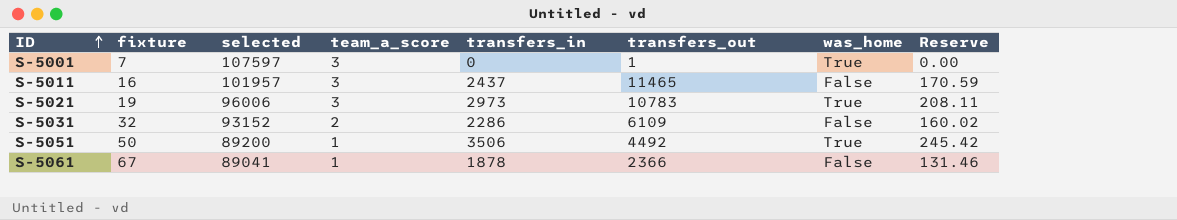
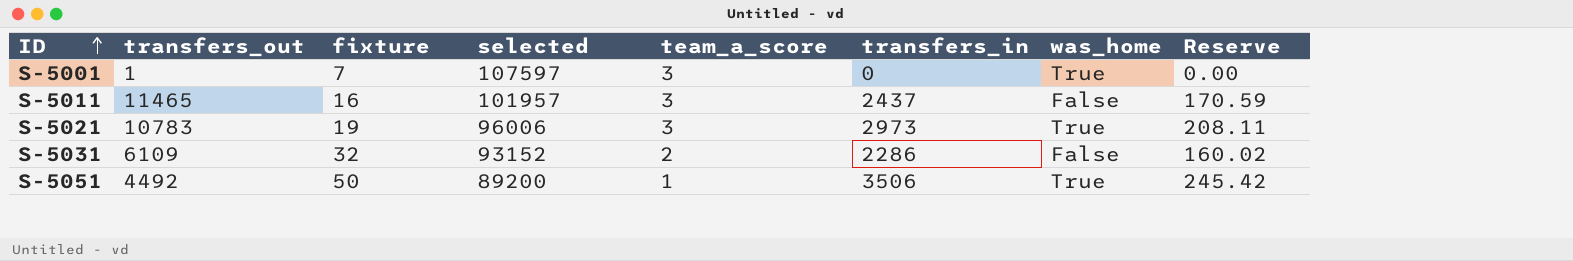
column transfers_out | position: 6 -> 2
row S-5061: 67 | 89041 | 1 | 1878 | 2366 | False | 131.46 -> none

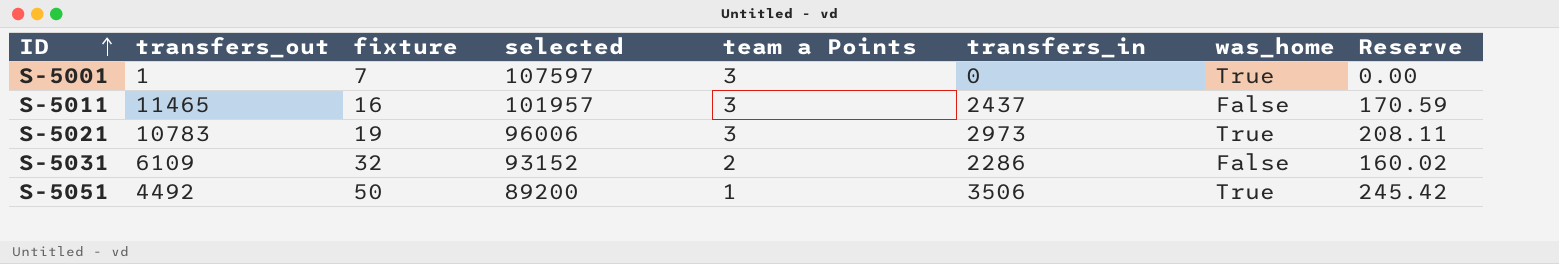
column name: team_a_score -> team a Points

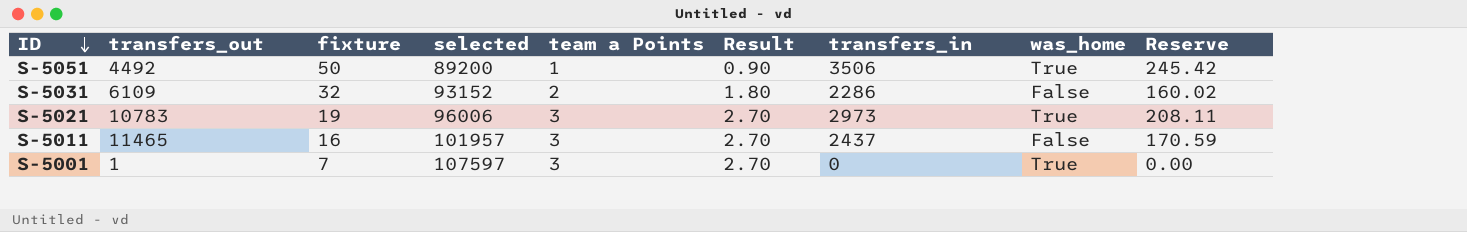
row order: ID ascending -> ID descending
column Result | formula: none -> [team a Points] * 0.9

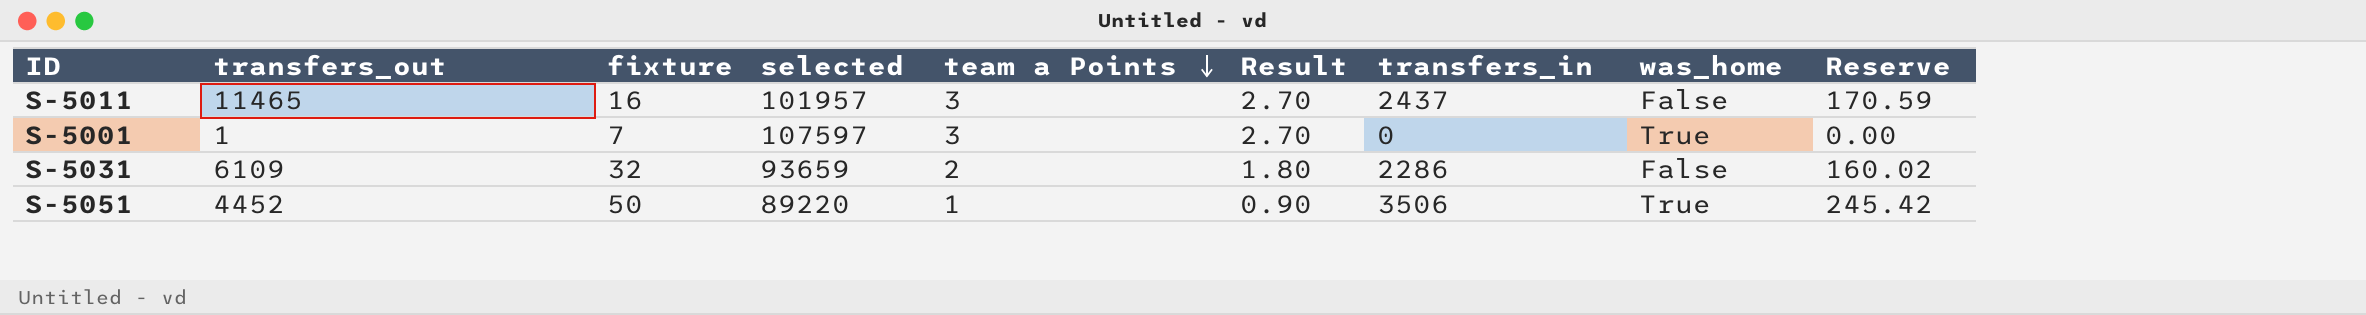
row order: ID descending -> team a Points descending
row S-5021: 10783 | 19 | 96006 | 3 | 2.70 | 2973 | True | 208.11 -> none
S-5031 | selected: 93152 -> 93659
S-5051 | transfers_out: 4492 -> 4452
S-5051 | selected: 89200 -> 89220

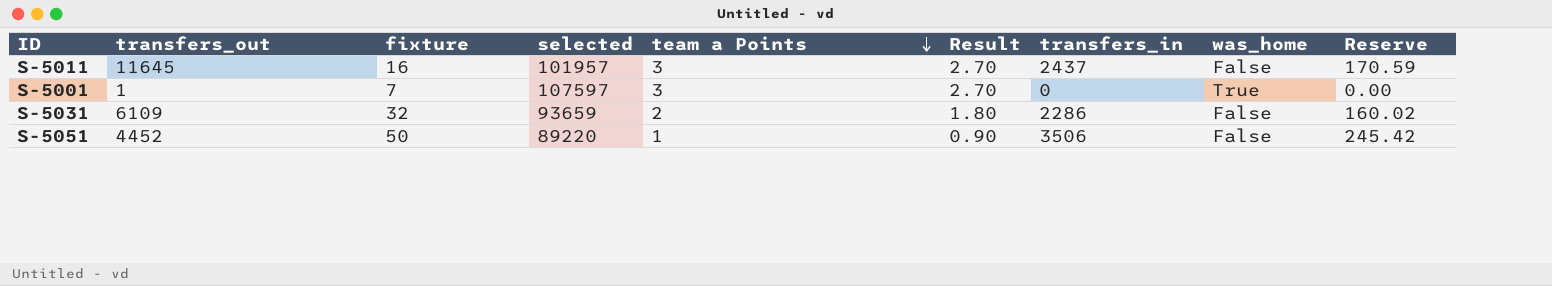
S-5011 | transfers_out: 11465 -> 11645
S-5051 | was_home: True -> False

